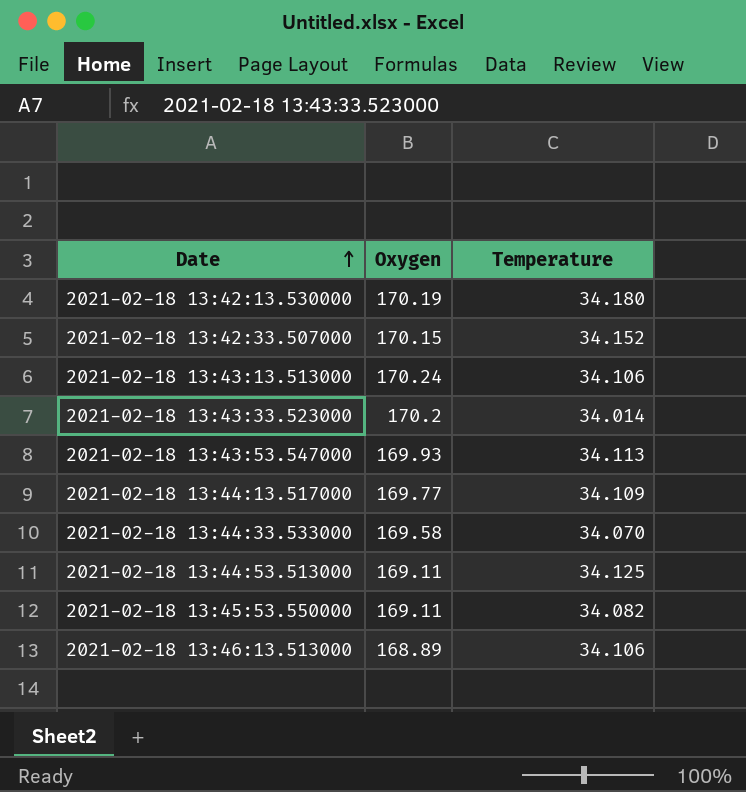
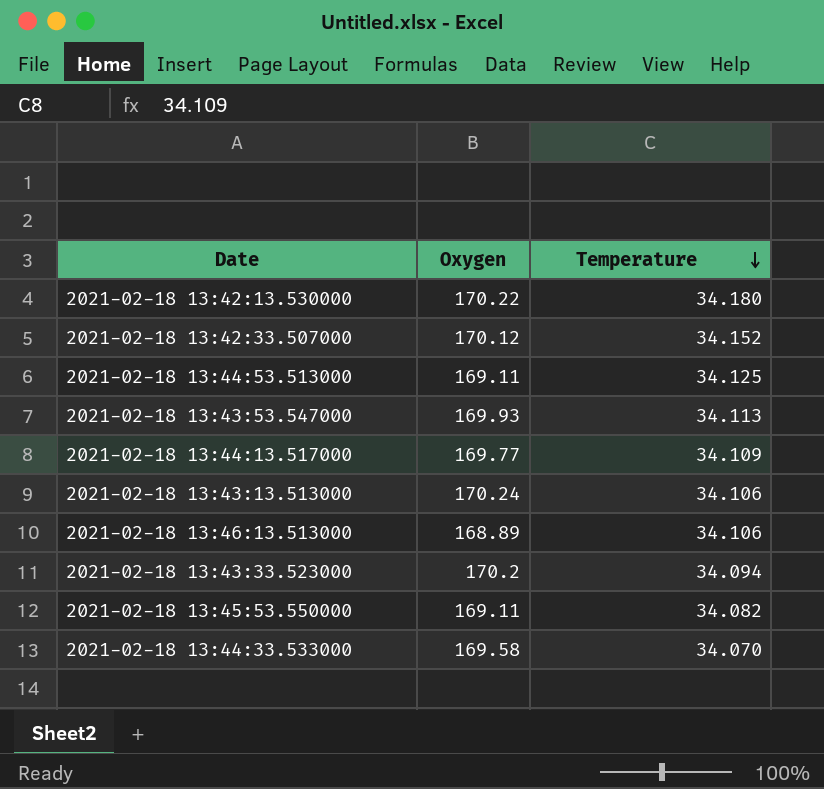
row order: Date ascending -> Temperature descending
2021-02-18 13:42:13.530000 | Oxygen: 170.19 -> 170.22
2021-02-18 13:42:33.507000 | Oxygen: 170.15 -> 170.12
2021-02-18 13:43:33.523000 | Temperature: 34.014 -> 34.094

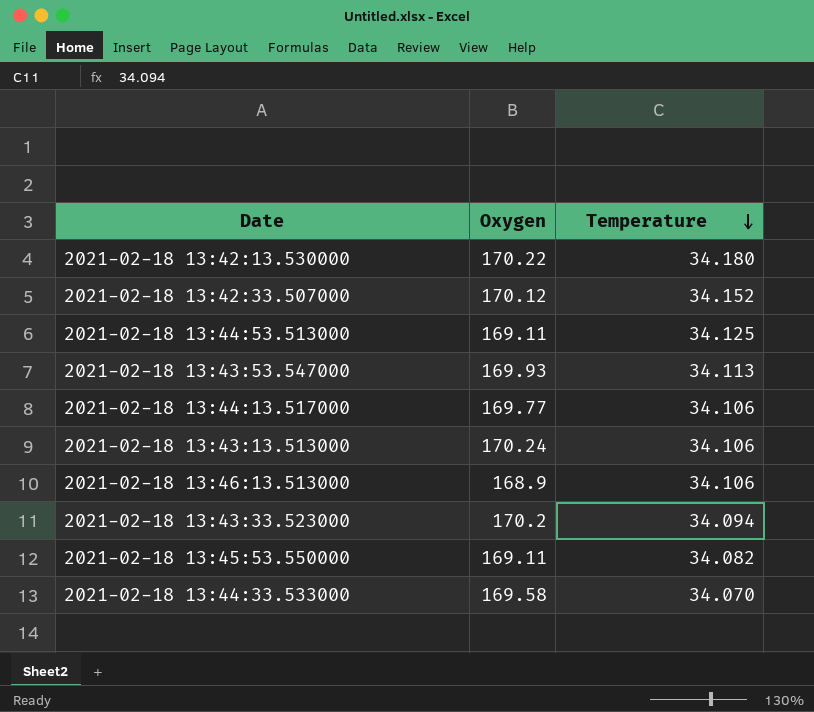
2021-02-18 13:44:13.517000 | Temperature: 34.109 -> 34.106
2021-02-18 13:46:13.513000 | Oxygen: 168.89 -> 168.9

